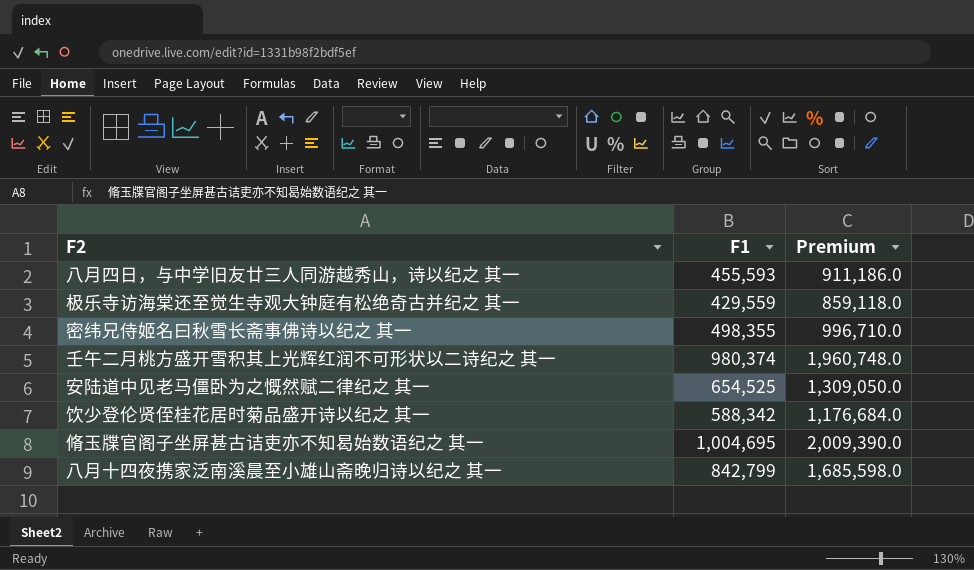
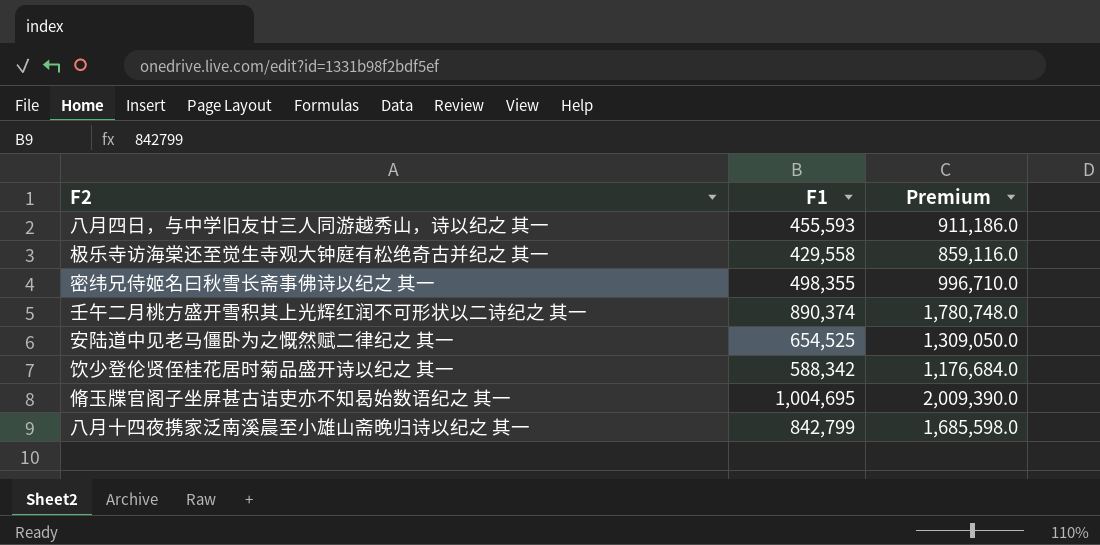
极乐寺访海棠还至觉生寺观大钟庭有松绝奇古并纪之 其一 | F1: 429,559 -> 429,558
极乐寺访海棠还至觉生寺观大钟庭有松绝奇古并纪之 其一 | Premium: 859,118.0 -> 859,116.0
壬午二月桃方盛开雪积其上光辉红润不可形状以二诗纪之 其一 | F1: 980,374 -> 890,374
壬午二月桃方盛开雪积其上光辉红润不可形状以二诗纪之 其一 | Premium: 1,960,748.0 -> 1,780,748.0

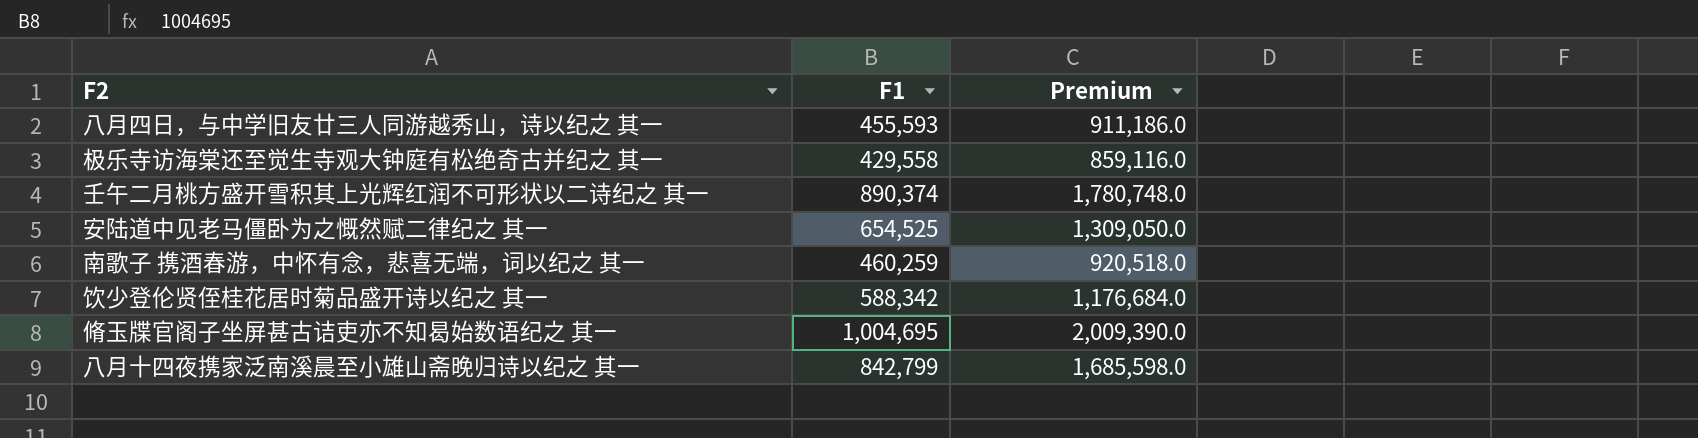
row 密纬兄侍姬名曰秋雪长斋事佛诗以纪之 其一: 498,355 | 996,710.0 -> none
row 南歌子 携酒春游，中怀有念，悲喜无端，词以纪之 其一: none -> 460,259 | 920,518.0

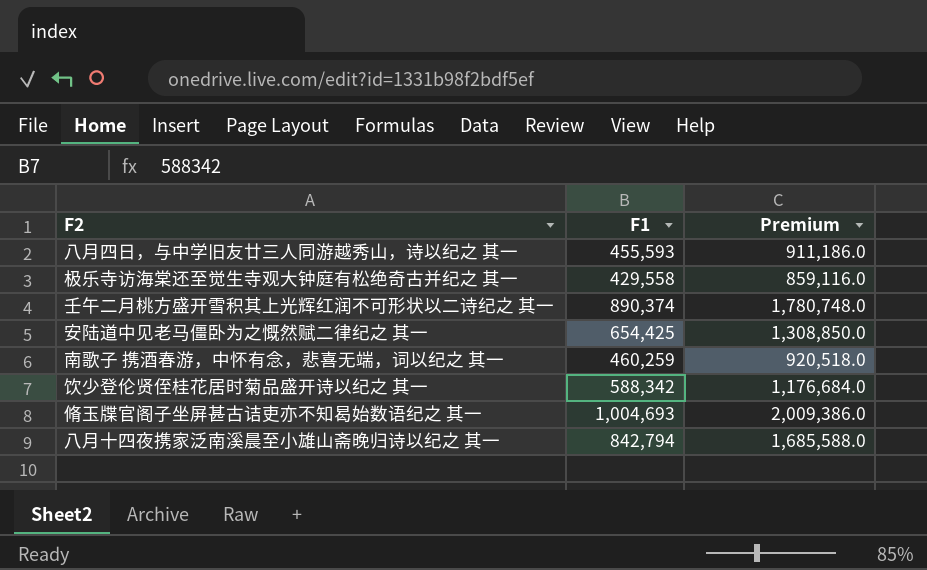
安陆道中见老马僵卧为之慨然赋二律纪之 其一 | F1: 654,525 -> 654,425
安陆道中见老马僵卧为之慨然赋二律纪之 其一 | Premium: 1,309,050.0 -> 1,308,850.0
脩玉牒官阁子坐屏甚古诘吏亦不知曷始数语纪之 其一 | F1: 1,004,695 -> 1,004,693
脩玉牒官阁子坐屏甚古诘吏亦不知曷始数语纪之 其一 | Premium: 2,009,390.0 -> 2,009,386.0
八月十四夜携家泛南溪晨至小雄山斋晚归诗以纪之 其一 | F1: 842,799 -> 842,794
八月十四夜携家泛南溪晨至小雄山斋晚归诗以纪之 其一 | Premium: 1,685,598.0 -> 1,685,588.0

